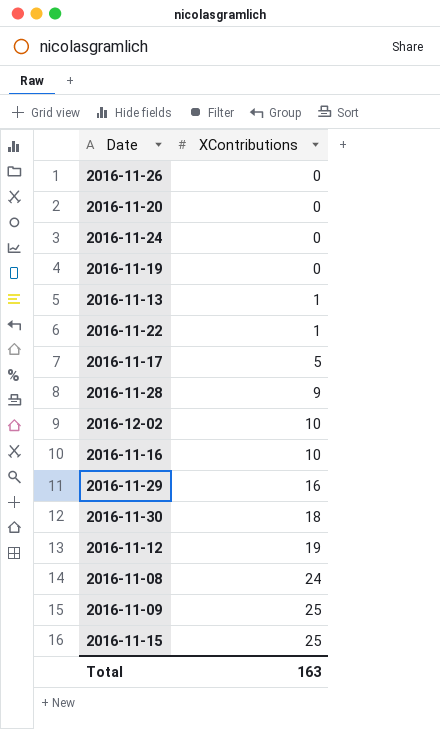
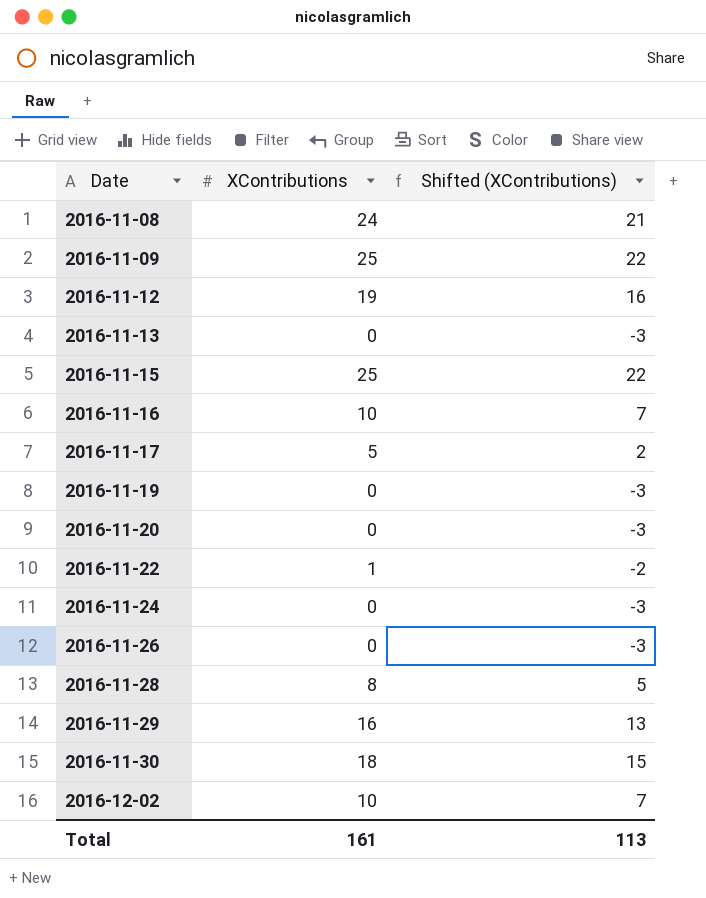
row order: XContributions ascending -> Date ascending
column Shifted (XContributions) | formula: none -> [XContributions] - 3
2016-11-13 | XContributions: 1 -> 0
2016-11-28 | XContributions: 9 -> 8
Total | XContributions: 163 -> 161

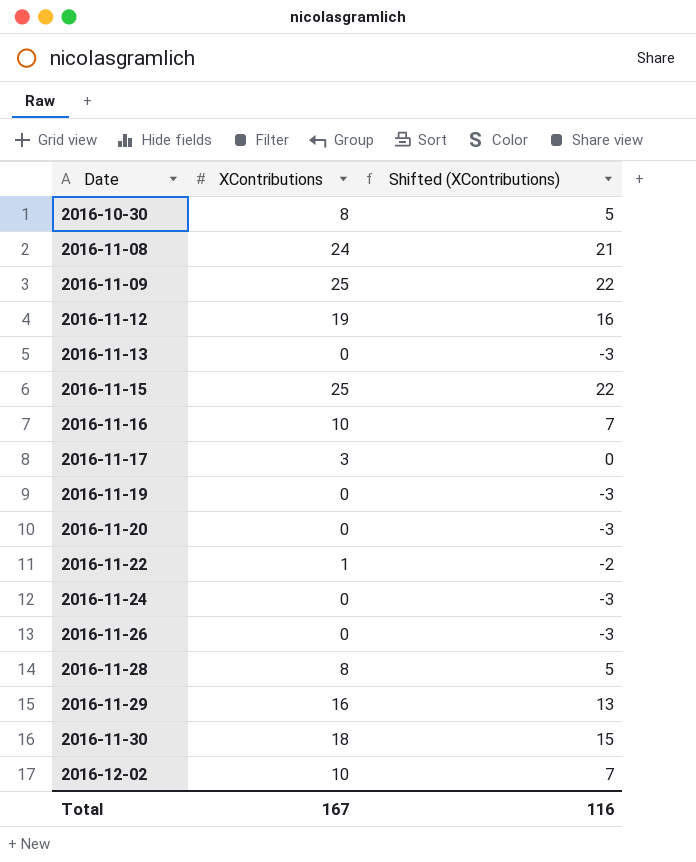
row 2016-10-30: none -> 8 | 5
2016-11-17 | XContributions: 5 -> 3
2016-11-17 | Shifted (XContributions): 2 -> 0
Total | XContributions: 161 -> 167
Total | Shifted (XContributions): 113 -> 116

